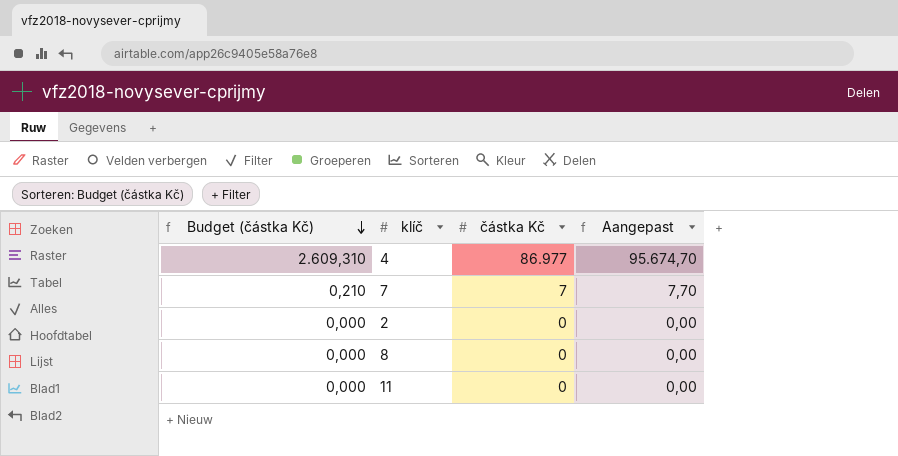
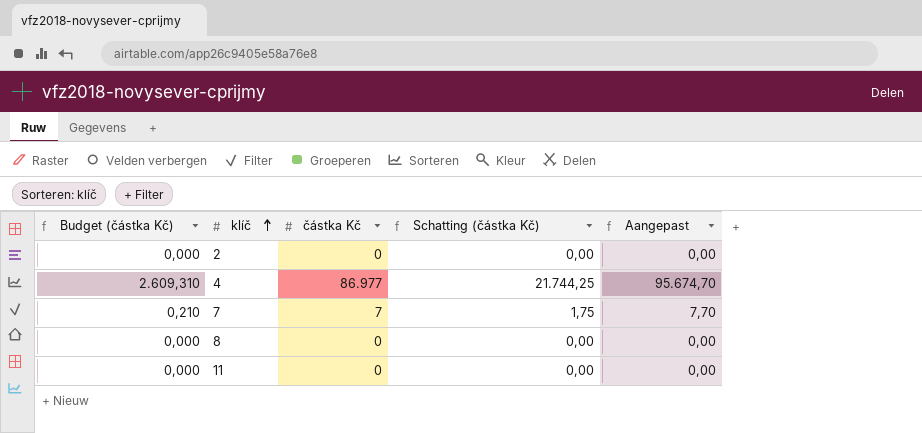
row order: Budget (částka Kč) descending -> klíč ascending
column Schatting (částka Kč) | formula: none -> [částka Kč] * 0,25

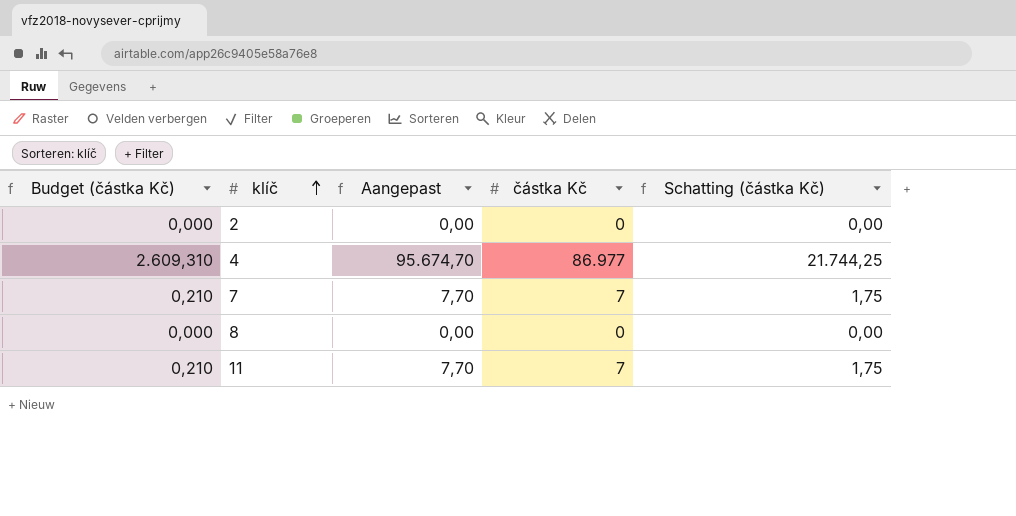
column Aangepast | position: 5 -> 3
11 | Budget (částka Kč): 0,000 -> 0,210
11 | Aangepast: 0,00 -> 7,70
11 | částka Kč: 0 -> 7
11 | Schatting (částka Kč): 0,00 -> 1,75

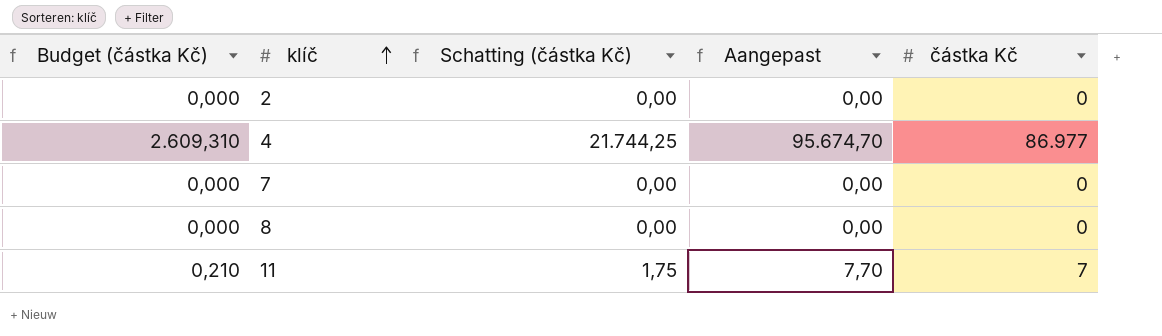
column Schatting (částka Kč) | position: 5 -> 3
7 | Budget (částka Kč): 0,210 -> 0,000
7 | Schatting (částka Kč): 1,75 -> 0,00
7 | Aangepast: 7,70 -> 0,00
7 | částka Kč: 7 -> 0

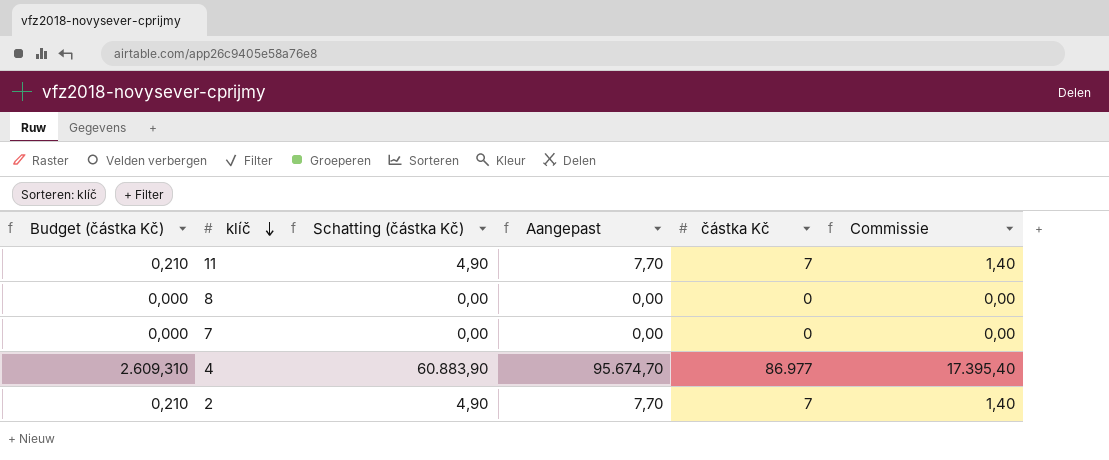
row order: klíč ascending -> klíč descending
column Schatting (částka Kč) | formula: [částka Kč] * 0,25 -> [částka Kč] * 0,7
column Commissie | formula: none -> [částka Kč] * 0,2
2 | Budget (částka Kč): 0,000 -> 0,210
2 | Aangepast: 0,00 -> 7,70
2 | částka Kč: 0 -> 7

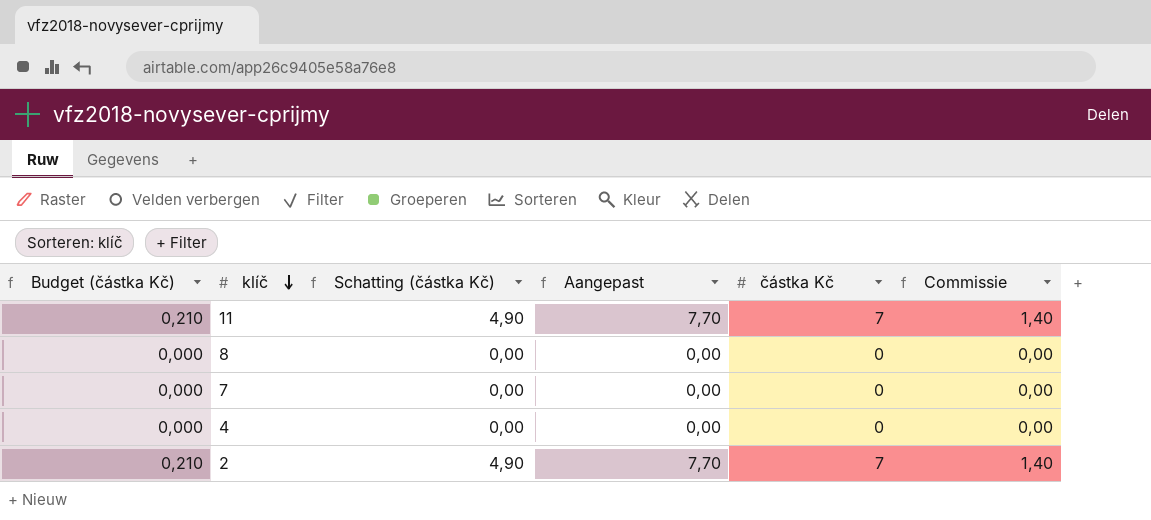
4 | Budget (částka Kč): 2.609,310 -> 0,000
4 | Schatting (částka Kč): 60.883,90 -> 0,00
4 | Aangepast: 95.674,70 -> 0,00
4 | částka Kč: 86.977 -> 0
4 | Commissie: 17.395,40 -> 0,00

